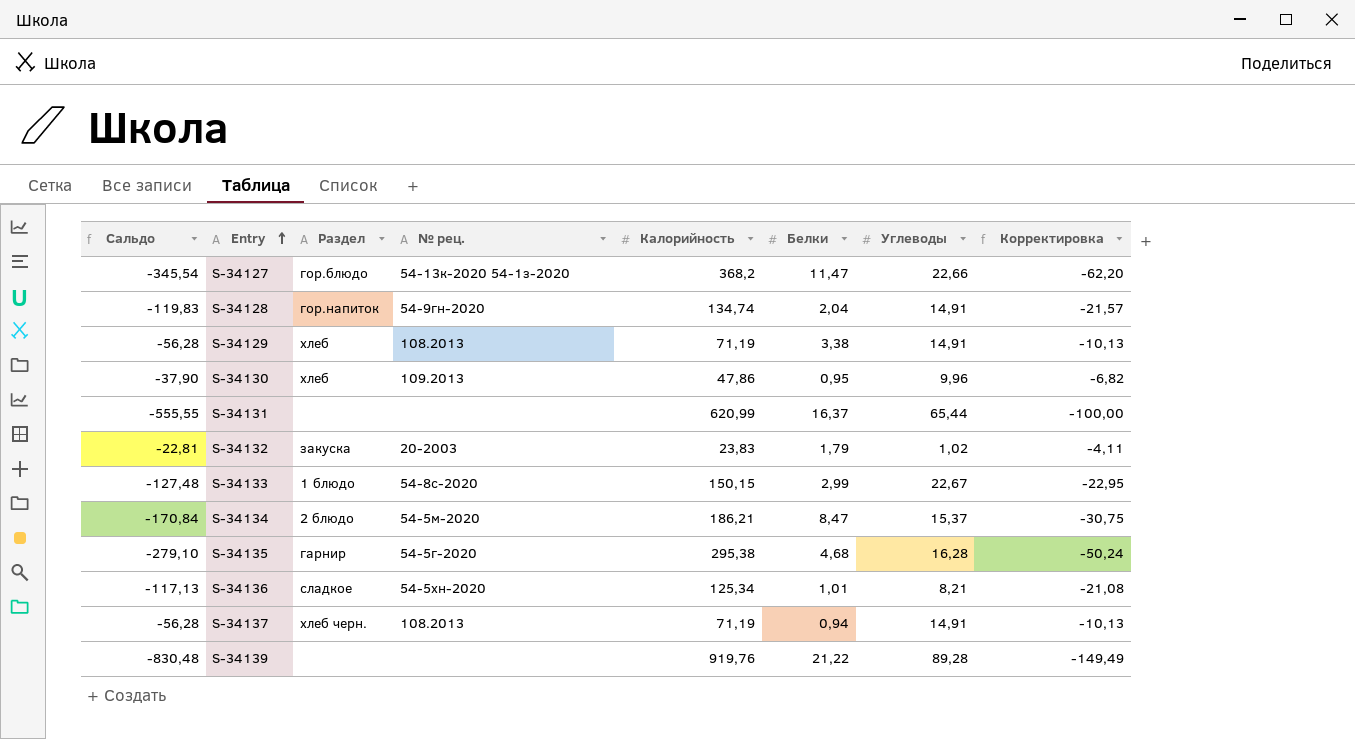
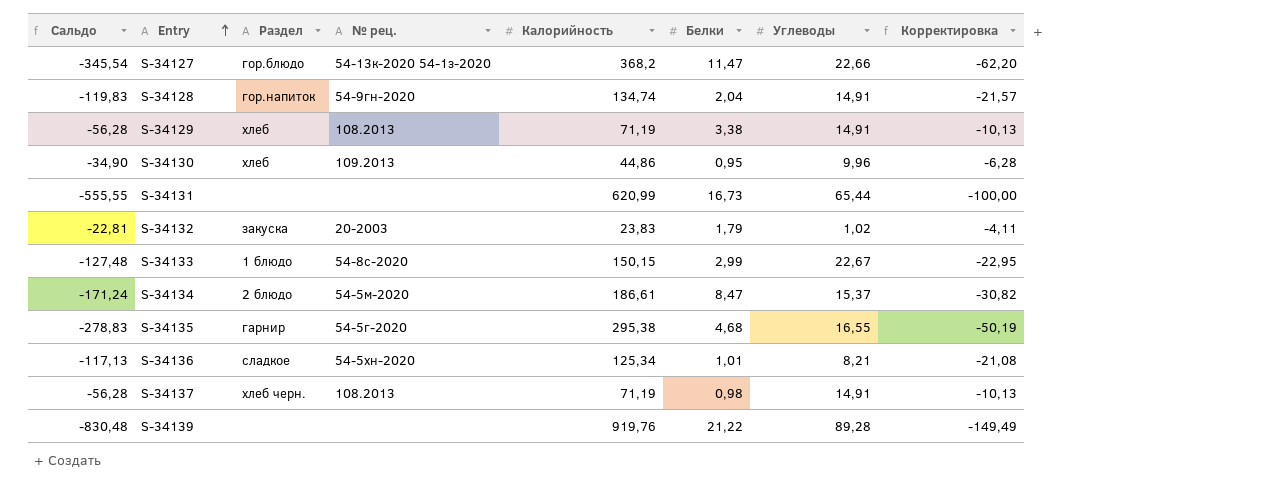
S-34130 | Сальдо: -37,90 -> -34,90
S-34130 | Калорийность: 47,86 -> 44,86
S-34130 | Корректировка: -6,82 -> -6,28
S-34131 | Белки: 16,37 -> 16,73
S-34134 | Сальдо: -170,84 -> -171,24
S-34134 | Калорийность: 186,21 -> 186,61
S-34134 | Корректировка: -30,75 -> -30,82
S-34135 | Сальдо: -279,10 -> -278,83
S-34135 | Углеводы: 16,28 -> 16,55
S-34135 | Корректировка: -50,24 -> -50,19
S-34137 | Белки: 0,94 -> 0,98

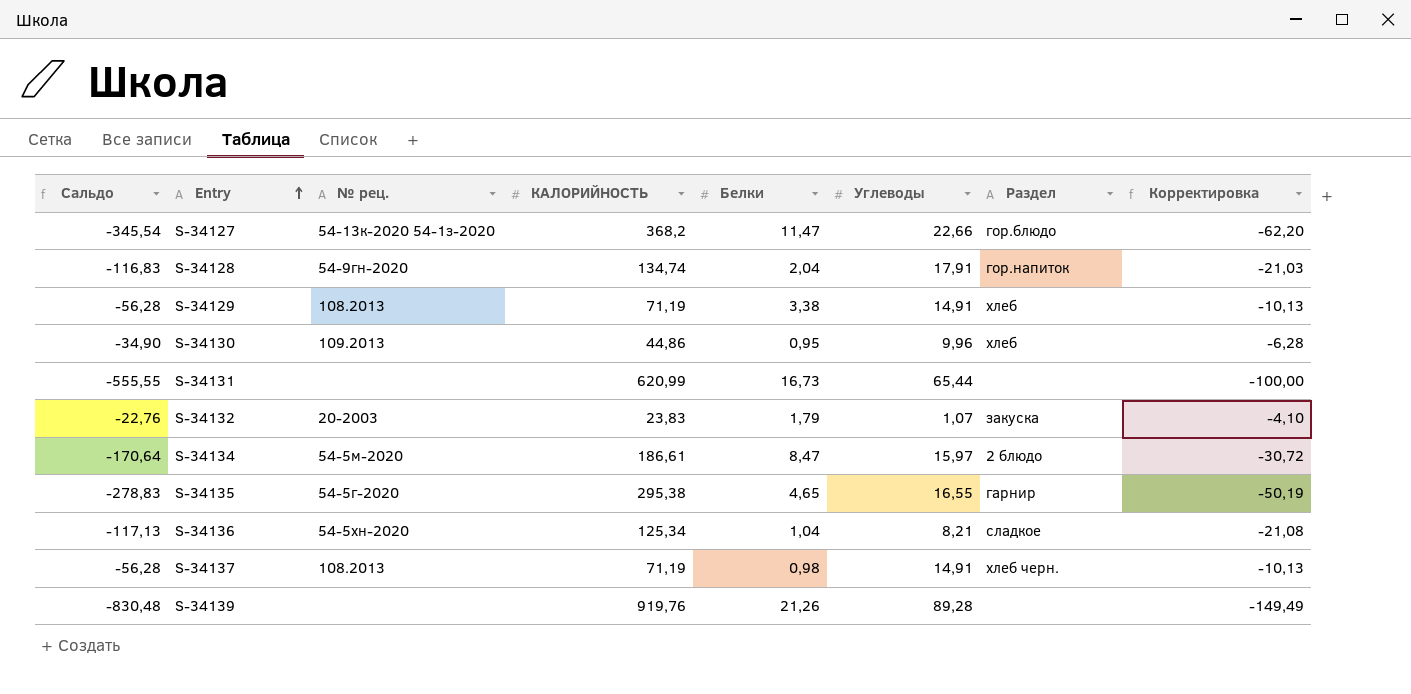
column name: Калорийность -> КАЛОРИЙНОСТЬ
column Раздел | position: 3 -> 7
row S-34133: -127,48 | 1 блюдо | 54-8с-2020 | 150,15 | 2,99 | 22,67 | -22,95 -> none
S-34128 | Сальдо: -119,83 -> -116,83
S-34128 | Углеводы: 14,91 -> 17,91
S-34128 | Корректировка: -21,57 -> -21,03
S-34132 | Сальдо: -22,81 -> -22,76
S-34132 | Углеводы: 1,02 -> 1,07
S-34132 | Корректировка: -4,11 -> -4,10
S-34134 | Сальдо: -171,24 -> -170,64
S-34134 | Углеводы: 15,37 -> 15,97
S-34134 | Корректировка: -30,82 -> -30,72
S-34135 | Белки: 4,68 -> 4,65
S-34136 | Белки: 1,01 -> 1,04
S-34139 | Белки: 21,22 -> 21,26

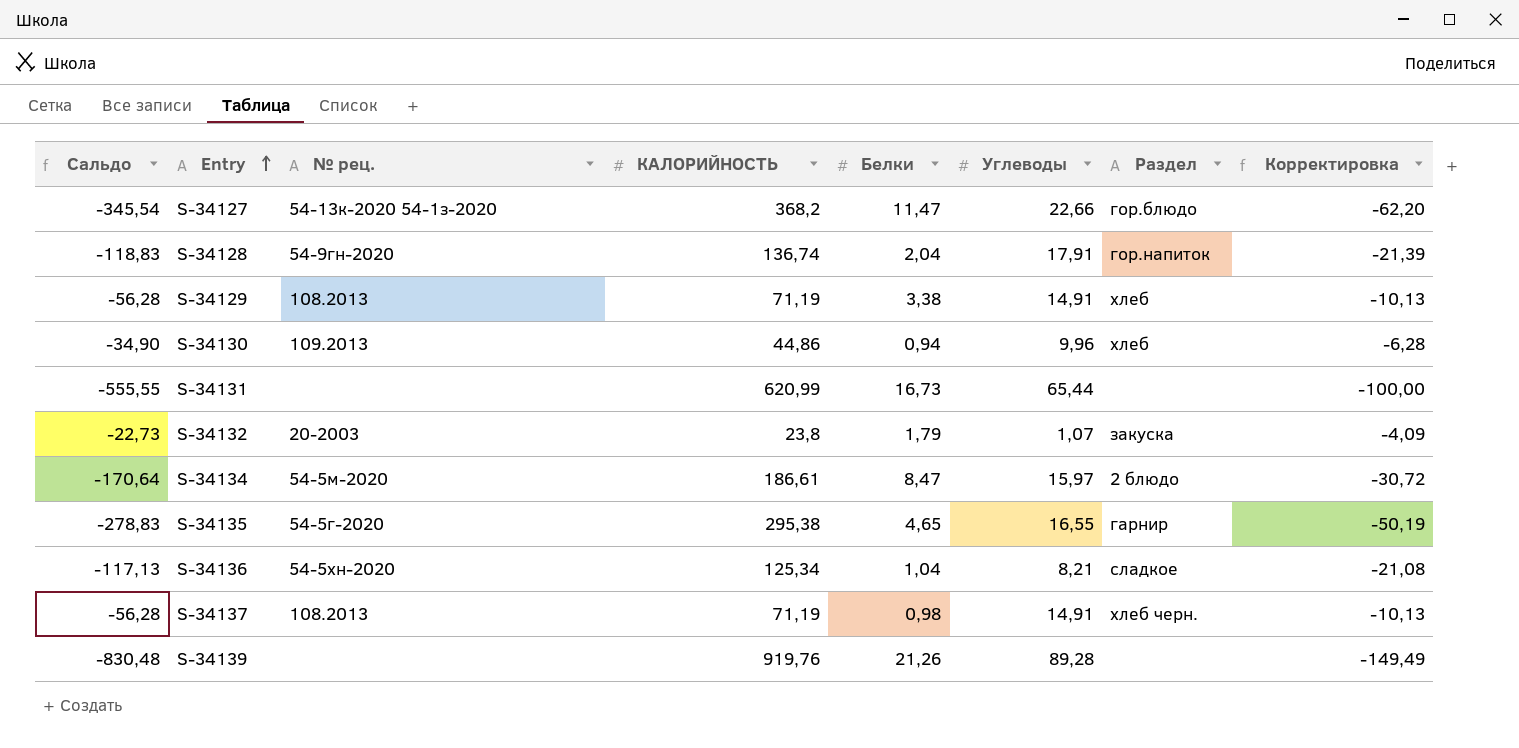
S-34128 | Сальдо: -116,83 -> -118,83
S-34128 | КАЛОРИЙНОСТЬ: 134,74 -> 136,74
S-34128 | Корректировка: -21,03 -> -21,39
S-34130 | Белки: 0,95 -> 0,94
S-34132 | Сальдо: -22,76 -> -22,73
S-34132 | КАЛОРИЙНОСТЬ: 23,83 -> 23,8
S-34132 | Корректировка: -4,10 -> -4,09

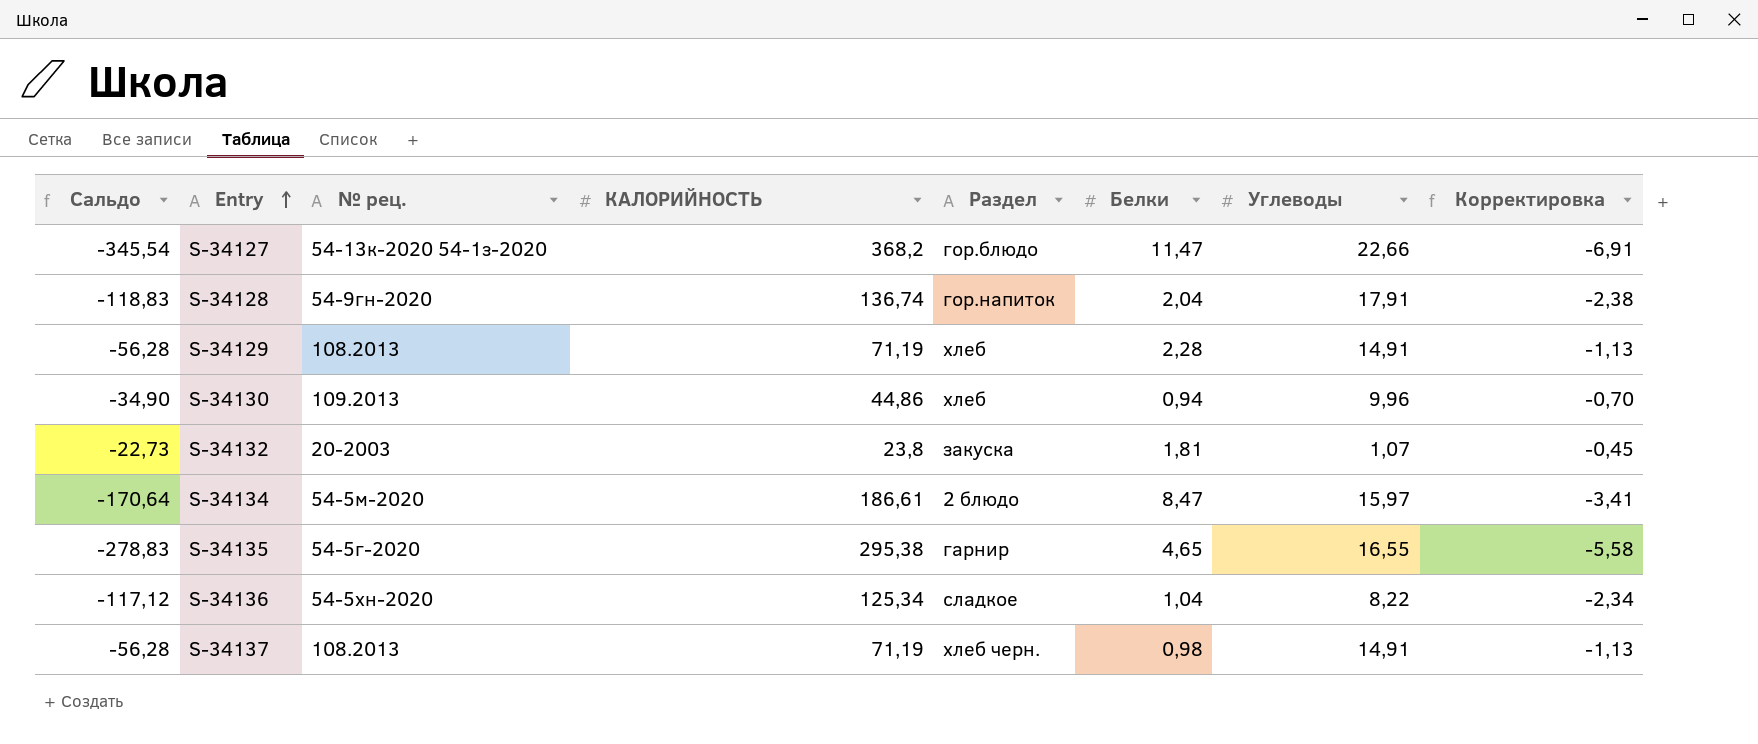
column Раздел | position: 7 -> 5
column Корректировка | formula: [Сальдо] * 0,18 -> [Сальдо] * 0,02
row S-34131: -555,55 | none | 620,99 | 16,73 | 65,44 | none | -100,00 -> none
row S-34139: -830,48 | none | 919,76 | 21,26 | 89,28 | none | -149,49 -> none
S-34129 | Белки: 3,38 -> 2,28
S-34132 | Белки: 1,79 -> 1,81
S-34136 | Сальдо: -117,13 -> -117,12
S-34136 | Углеводы: 8,21 -> 8,22

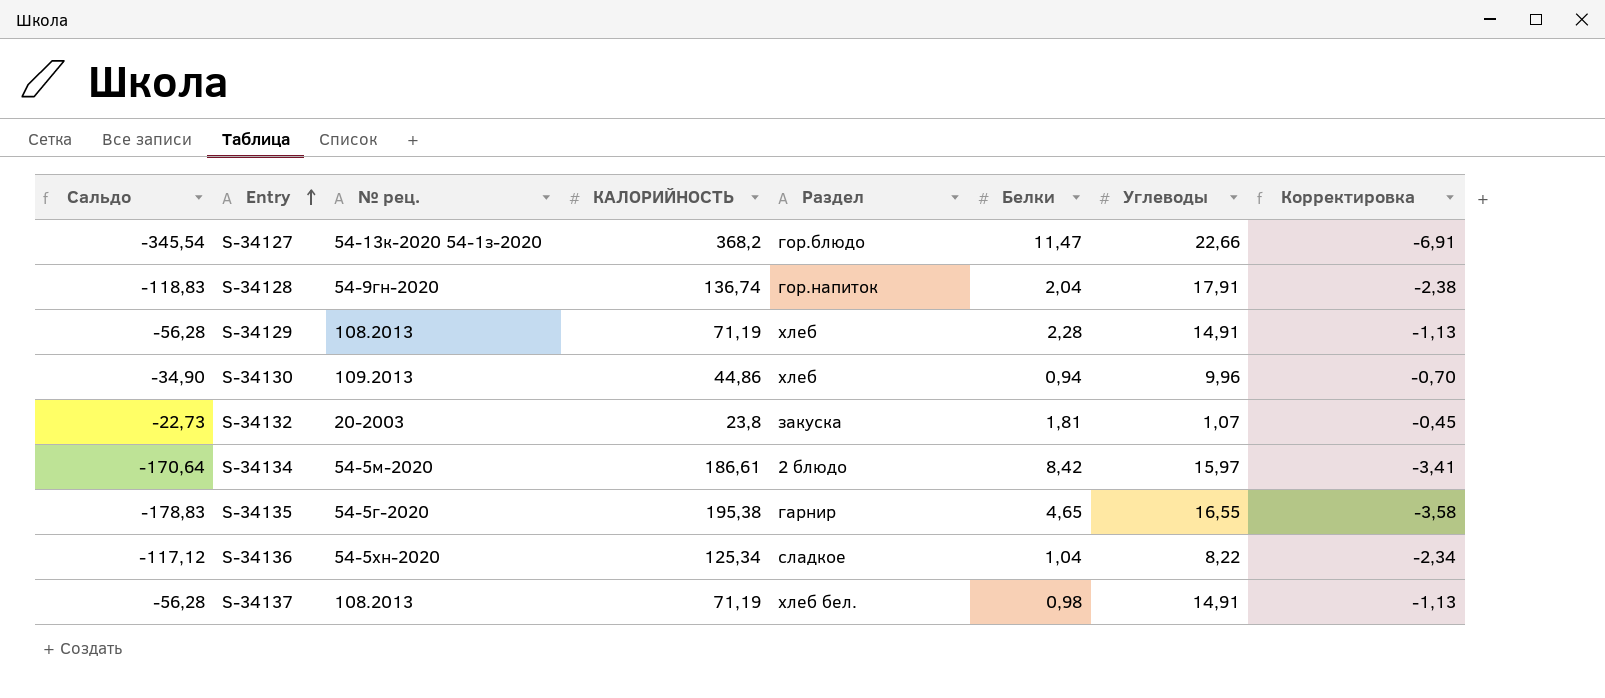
S-34134 | Белки: 8,47 -> 8,42
S-34135 | Сальдо: -278,83 -> -178,83
S-34135 | КАЛОРИЙНОСТЬ: 295,38 -> 195,38
S-34135 | Корректировка: -5,58 -> -3,58
S-34137 | Раздел: хлеб черн. -> хлеб бел.

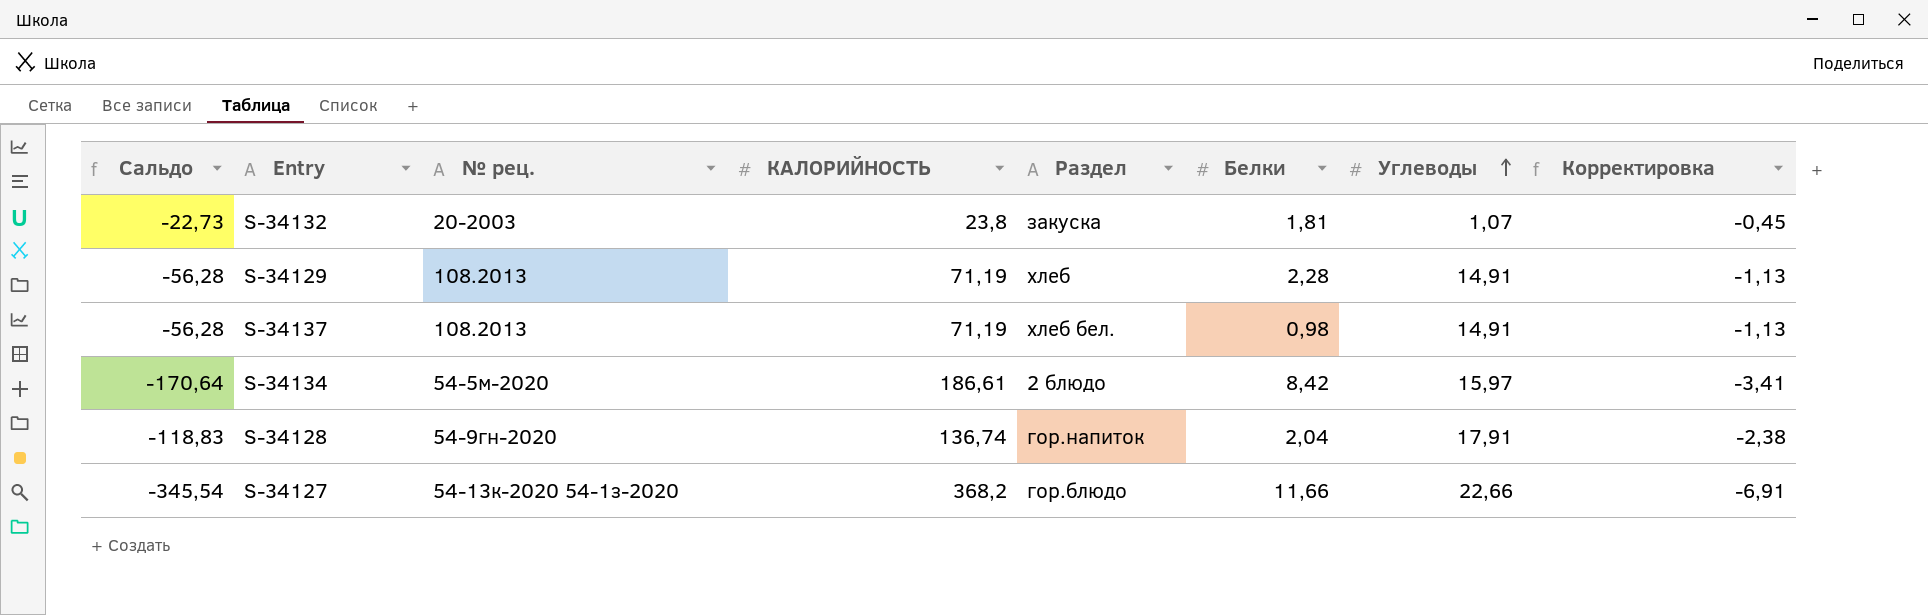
row order: Entry ascending -> Углеводы ascending
row S-34130: -34,90 | 109.2013 | 44,86 | хлеб | 0,94 | 9,96 | -0,70 -> none
row S-34135: -178,83 | 54-5г-2020 | 195,38 | гарнир | 4,65 | 16,55 | -3,58 -> none
row S-34136: -117,12 | 54-5хн-2020 | 125,34 | сладкое | 1,04 | 8,22 | -2,34 -> none
S-34127 | Белки: 11,47 -> 11,66

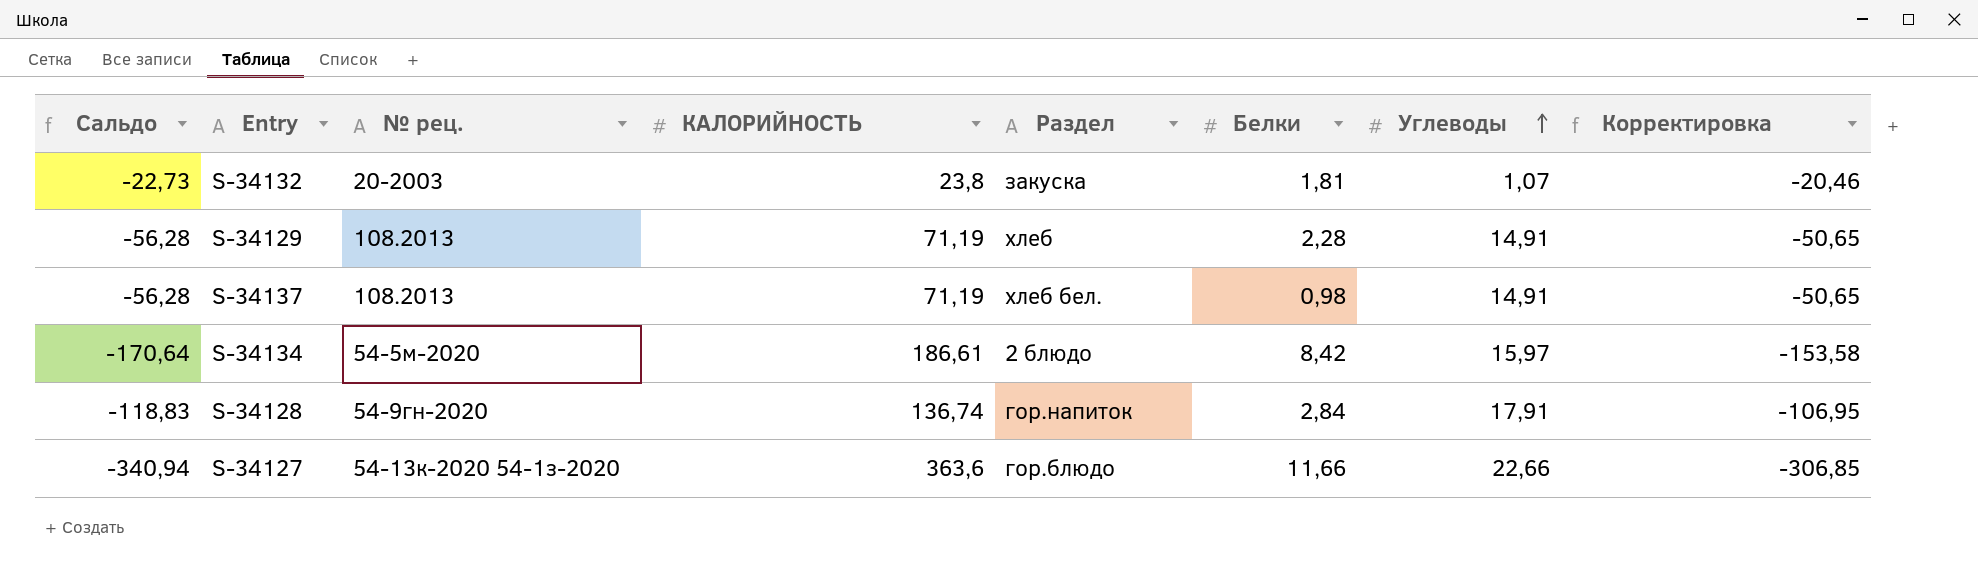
column Корректировка | formula: [Сальдо] * 0,02 -> [Сальдо] * 0,9
S-34128 | Белки: 2,04 -> 2,84
S-34127 | Сальдо: -345,54 -> -340,94
S-34127 | КАЛОРИЙНОСТЬ: 368,2 -> 363,6

